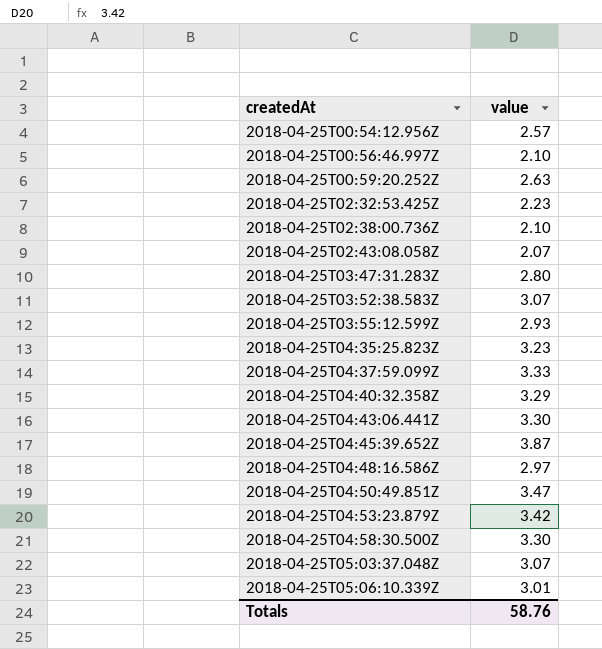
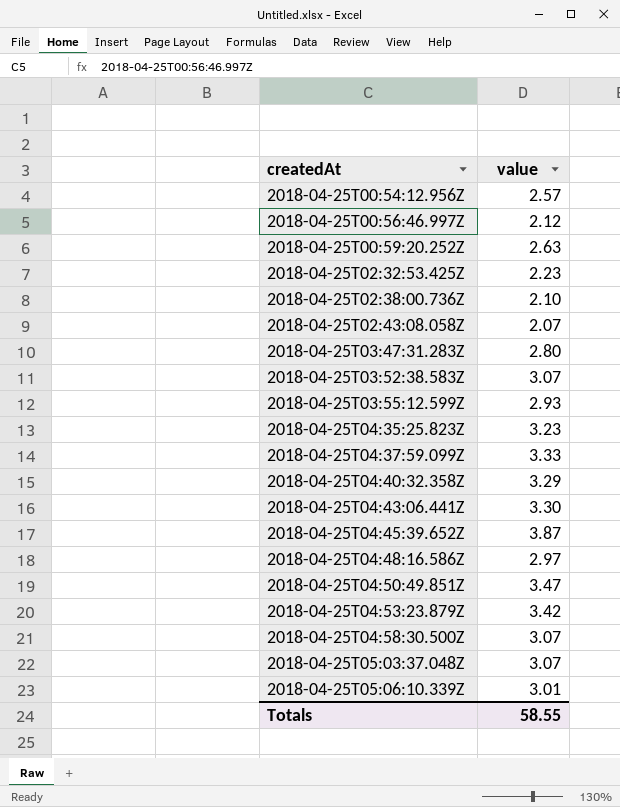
2018-04-25T00:56:46.997Z | value: 2.10 -> 2.12
2018-04-25T04:58:30.500Z | value: 3.30 -> 3.07
Totals | value: 58.76 -> 58.55

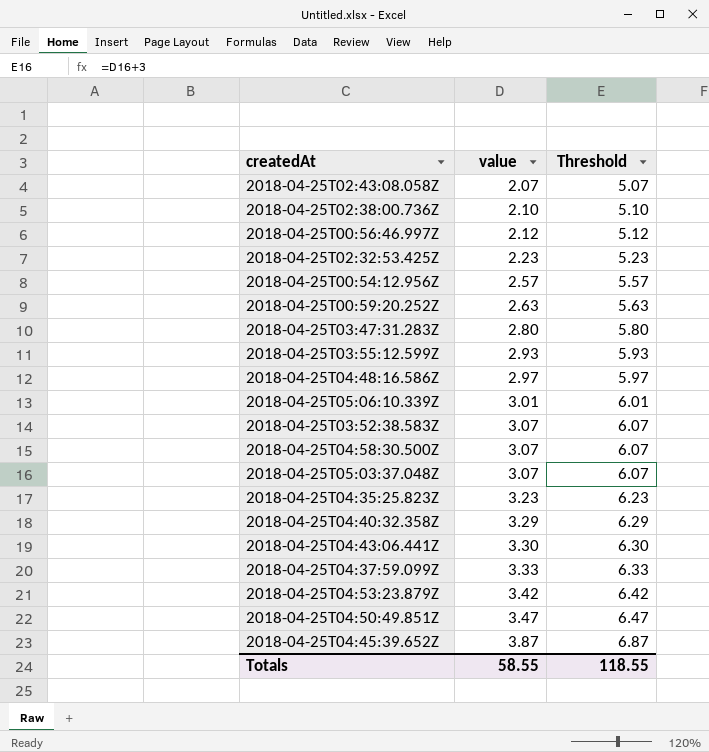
row order: createdAt ascending -> value ascending
column Threshold | formula: none -> [value] + 3

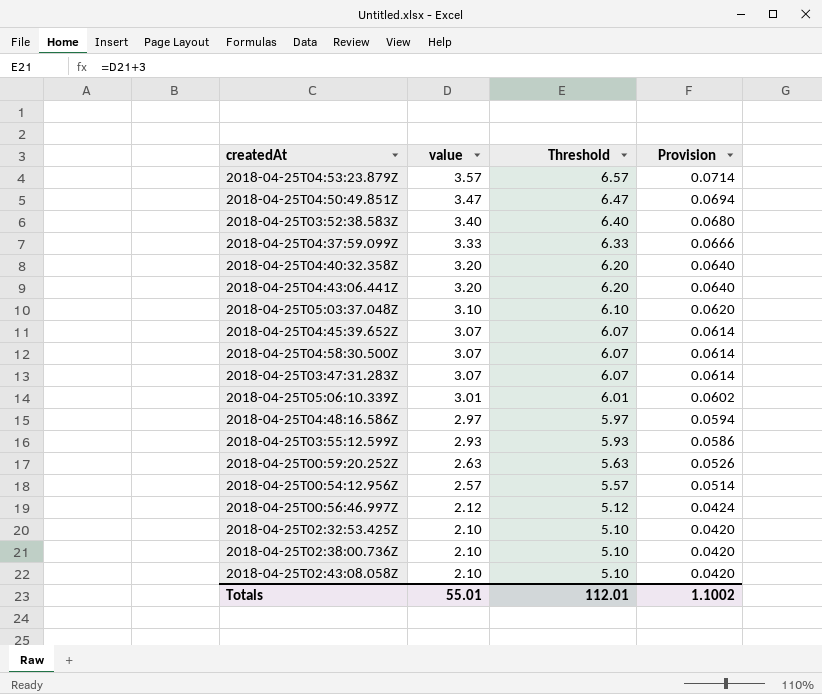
row order: value ascending -> value descending
column Provision | formula: none -> [value] * 0.02
row 2018-04-25T04:35:25.823Z: 3.23 | 6.23 -> none
2018-04-25T04:53:23.879Z | value: 3.42 -> 3.57
2018-04-25T04:53:23.879Z | Threshold: 6.42 -> 6.57
2018-04-25T03:52:38.583Z | value: 3.07 -> 3.40
2018-04-25T03:52:38.583Z | Threshold: 6.07 -> 6.40
2018-04-25T04:40:32.358Z | value: 3.29 -> 3.20
2018-04-25T04:40:32.358Z | Threshold: 6.29 -> 6.20
2018-04-25T04:43:06.441Z | value: 3.30 -> 3.20
2018-04-25T04:43:06.441Z | Threshold: 6.30 -> 6.20
2018-04-25T05:03:37.048Z | value: 3.07 -> 3.10
2018-04-25T05:03:37.048Z | Threshold: 6.07 -> 6.10
2018-04-25T04:45:39.652Z | value: 3.87 -> 3.07
2018-04-25T04:45:39.652Z | Threshold: 6.87 -> 6.07
2018-04-25T03:47:31.283Z | value: 2.80 -> 3.07
2018-04-25T03:47:31.283Z | Threshold: 5.80 -> 6.07
2018-04-25T02:32:53.425Z | value: 2.23 -> 2.10
2018-04-25T02:32:53.425Z | Threshold: 5.23 -> 5.10
2018-04-25T02:43:08.058Z | value: 2.07 -> 2.10
2018-04-25T02:43:08.058Z | Threshold: 5.07 -> 5.10
Totals | value: 58.55 -> 55.01
Totals | Threshold: 118.55 -> 112.01

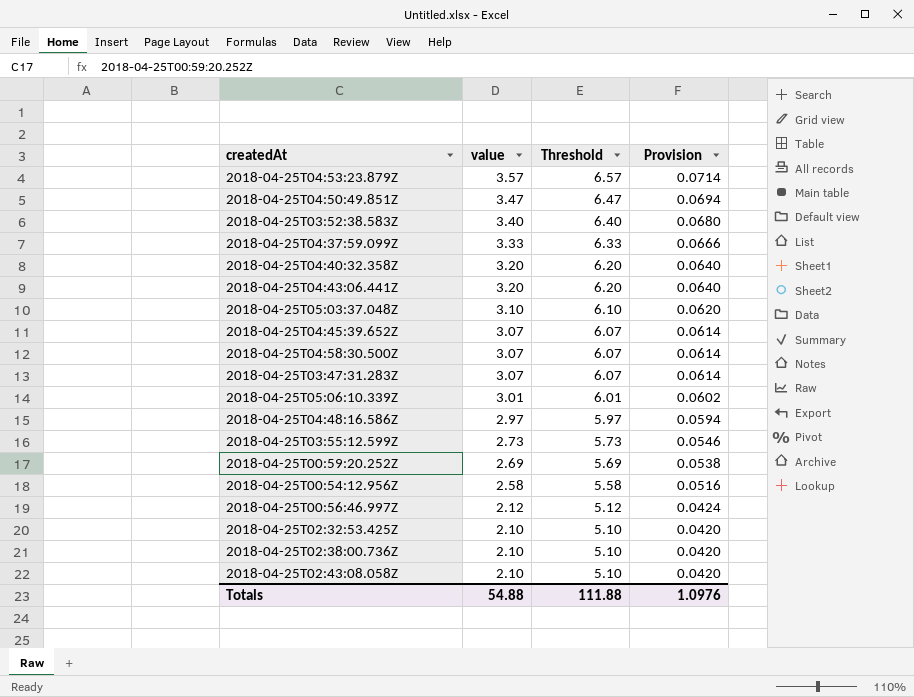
2018-04-25T03:55:12.599Z | value: 2.93 -> 2.73
2018-04-25T03:55:12.599Z | Threshold: 5.93 -> 5.73
2018-04-25T03:55:12.599Z | Provision: 0.0586 -> 0.0546
2018-04-25T00:59:20.252Z | value: 2.63 -> 2.69
2018-04-25T00:59:20.252Z | Threshold: 5.63 -> 5.69
2018-04-25T00:59:20.252Z | Provision: 0.0526 -> 0.0538
2018-04-25T00:54:12.956Z | value: 2.57 -> 2.58
2018-04-25T00:54:12.956Z | Threshold: 5.57 -> 5.58
2018-04-25T00:54:12.956Z | Provision: 0.0514 -> 0.0516
Totals | value: 55.01 -> 54.88
Totals | Threshold: 112.01 -> 111.88
Totals | Provision: 1.1002 -> 1.0976

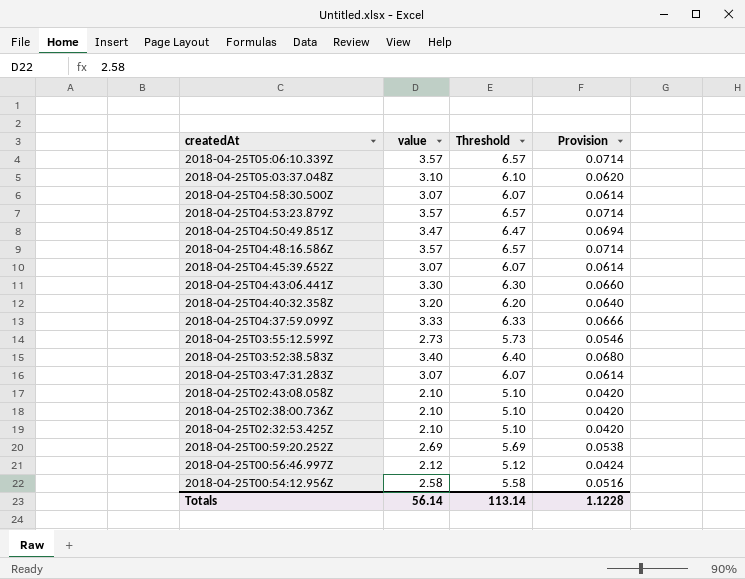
row order: value descending -> createdAt descending
2018-04-25T05:06:10.339Z | value: 3.01 -> 3.57
2018-04-25T05:06:10.339Z | Threshold: 6.01 -> 6.57
2018-04-25T05:06:10.339Z | Provision: 0.0602 -> 0.0714
2018-04-25T04:48:16.586Z | value: 2.97 -> 3.57
2018-04-25T04:48:16.586Z | Threshold: 5.97 -> 6.57
2018-04-25T04:48:16.586Z | Provision: 0.0594 -> 0.0714
2018-04-25T04:43:06.441Z | value: 3.20 -> 3.30
2018-04-25T04:43:06.441Z | Threshold: 6.20 -> 6.30
2018-04-25T04:43:06.441Z | Provision: 0.0640 -> 0.0660
Totals | value: 54.88 -> 56.14
Totals | Threshold: 111.88 -> 113.14
Totals | Provision: 1.0976 -> 1.1228

